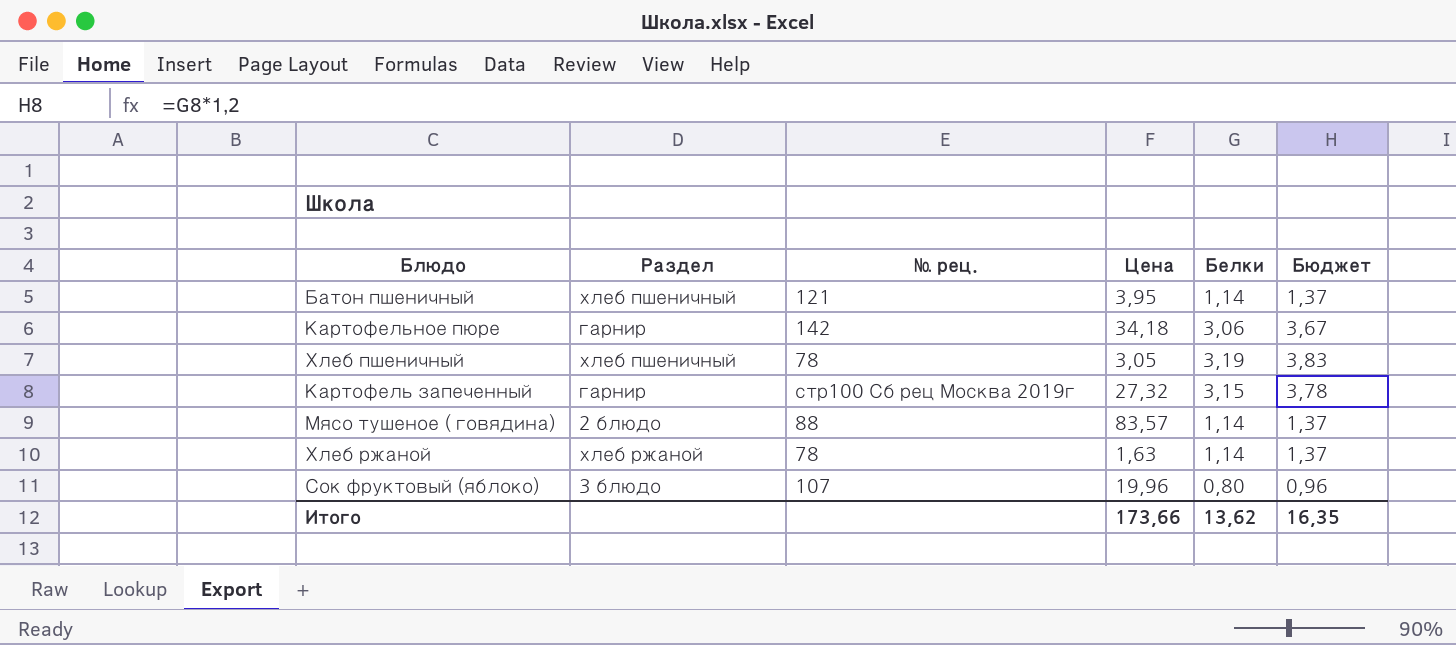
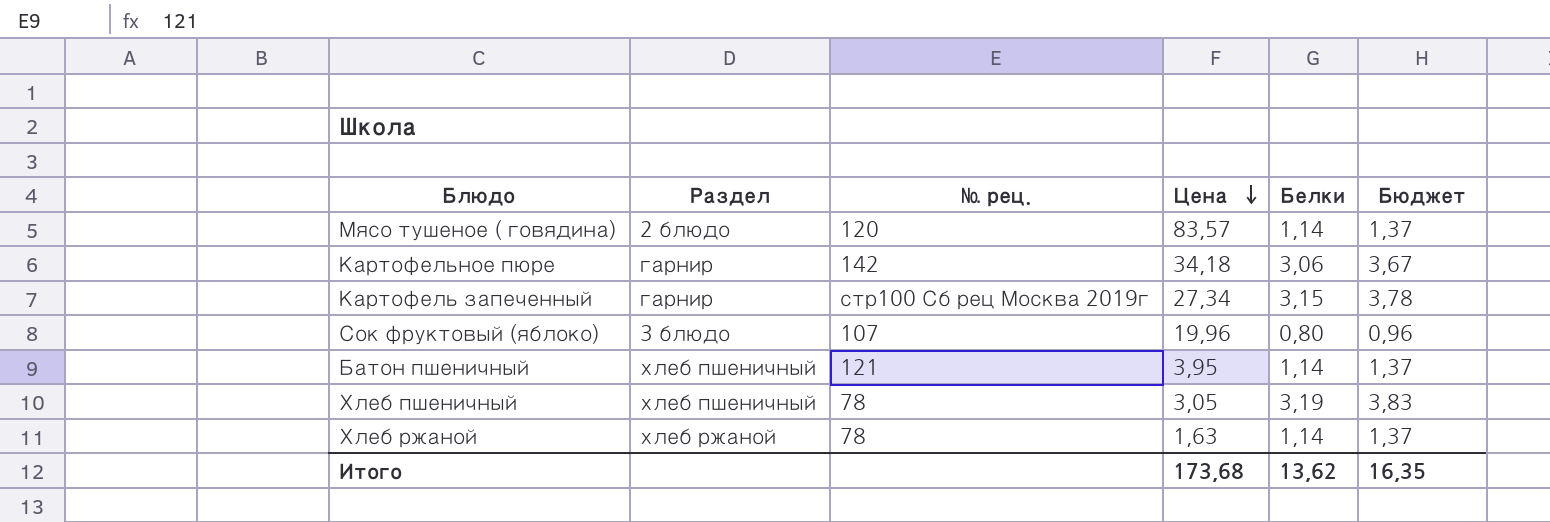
row order: none -> Цена descending
Мясо тушеное ( говядина) | № рец.: 88 -> 120
Картофель запеченный | Цена: 27,32 -> 27,34
Итого | Цена: 173,66 -> 173,68

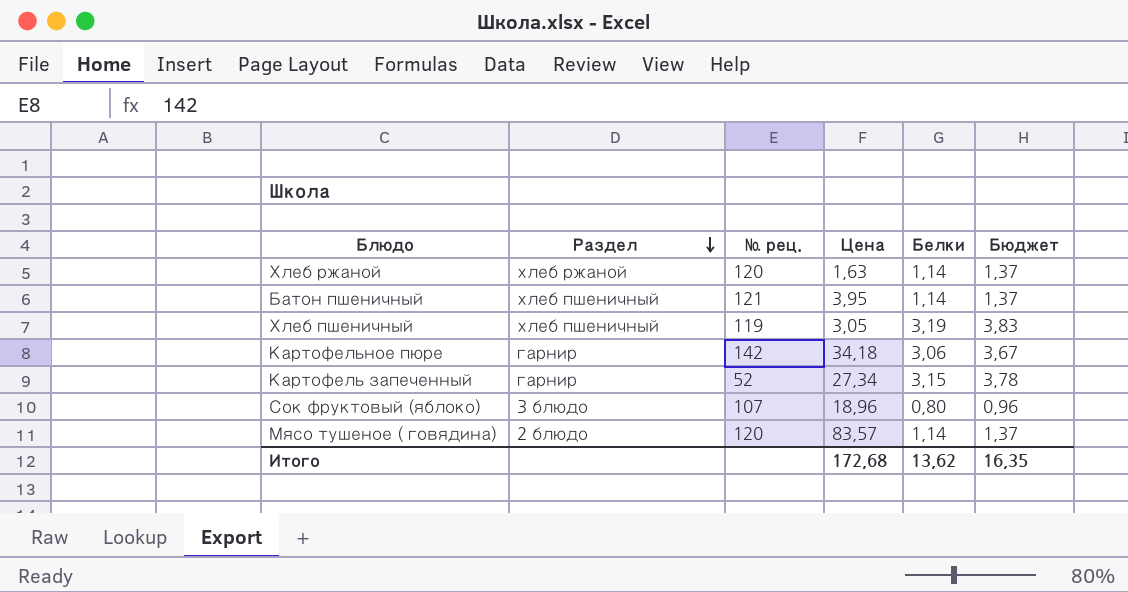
row order: Цена descending -> Раздел descending
Хлеб ржаной | № рец.: 78 -> 120
Хлеб пшеничный | № рец.: 78 -> 119
Картофель запеченный | № рец.: стр100 Сб рец Москва 2019г -> 52
Сок фруктовый (яблоко) | Цена: 19,96 -> 18,96
Итого | Цена: 173,68 -> 172,68

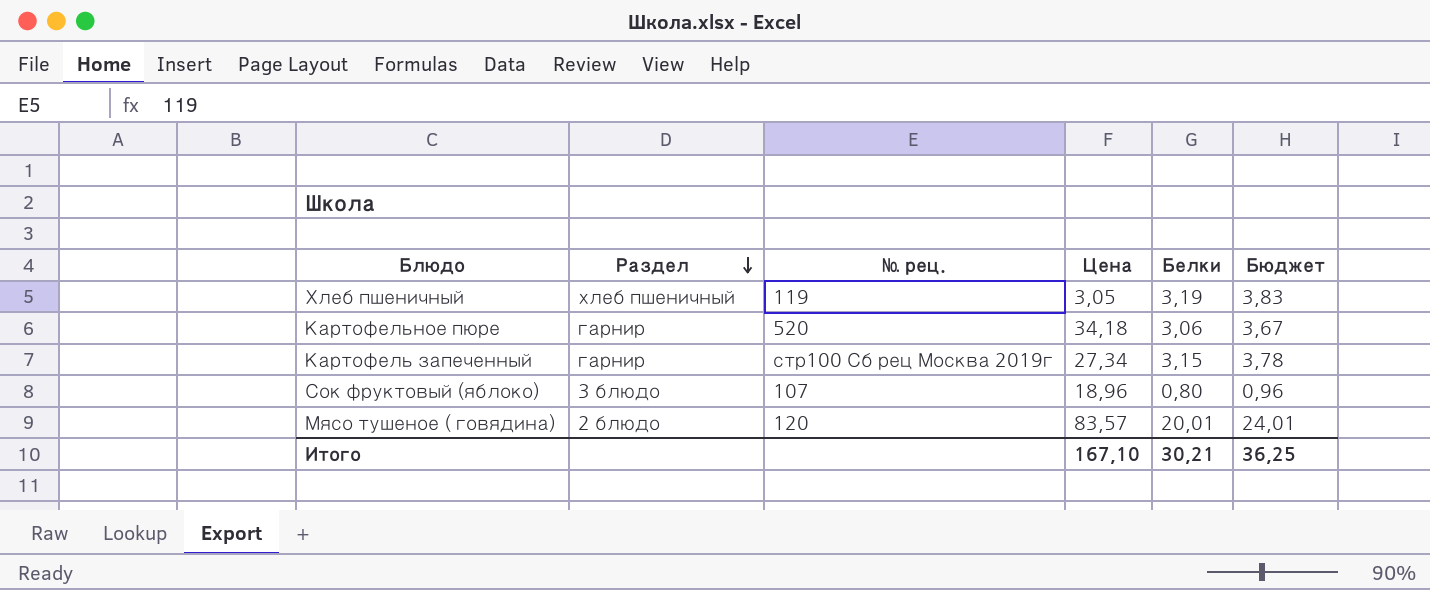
row Хлеб ржаной: хлеб ржаной | 120 | 1,63 | 1,14 | 1,37 -> none
row Батон пшеничный: хлеб пшеничный | 121 | 3,95 | 1,14 | 1,37 -> none
Картофельное пюре | № рец.: 142 -> 520
Картофель запеченный | № рец.: 52 -> стр100 Сб рец Москва 2019г
Мясо тушеное ( говядина) | Белки: 1,14 -> 20,01
Мясо тушеное ( говядина) | Бюджет: 1,37 -> 24,01
Итого | Цена: 172,68 -> 167,10
Итого | Белки: 13,62 -> 30,21
Итого | Бюджет: 16,35 -> 36,25

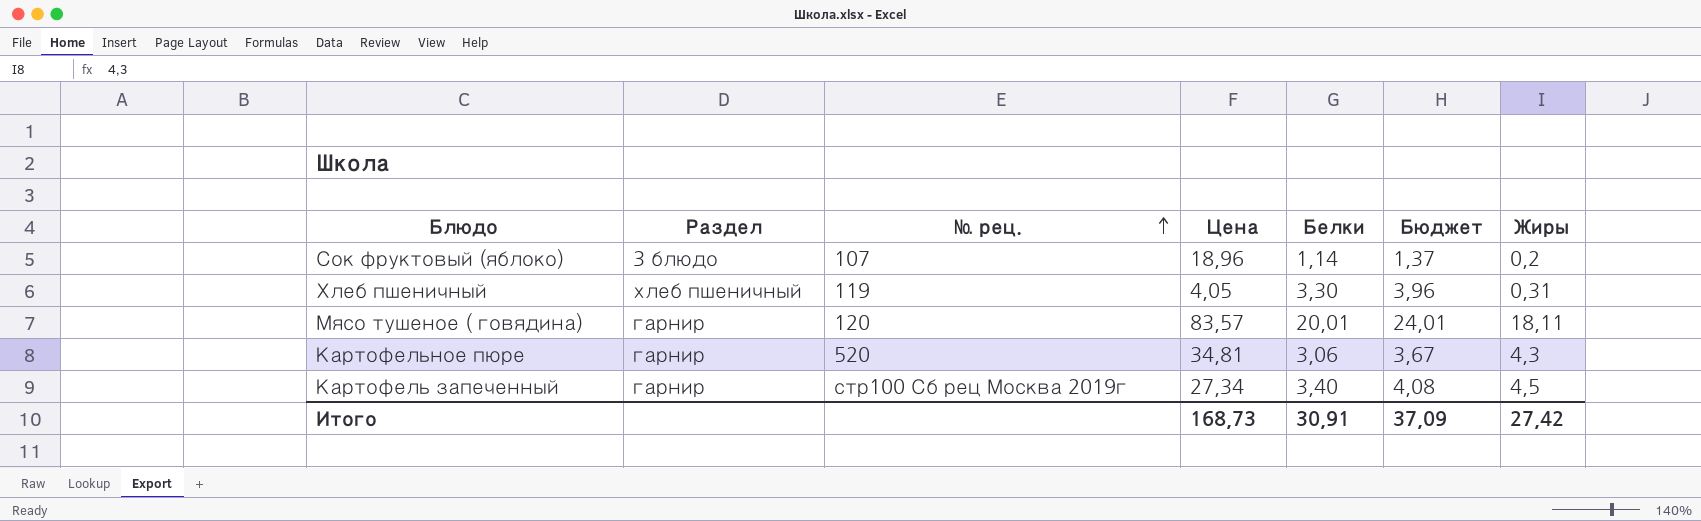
row order: Раздел descending -> № рец. ascending
column Жиры | position: none -> 7
Сок фруктовый (яблоко) | Белки: 0,80 -> 1,14
Сок фруктовый (яблоко) | Бюджет: 0,96 -> 1,37
Хлеб пшеничный | Цена: 3,05 -> 4,05
Хлеб пшеничный | Белки: 3,19 -> 3,30
Хлеб пшеничный | Бюджет: 3,83 -> 3,96
Мясо тушеное ( говядина) | Раздел: 2 блюдо -> гарнир
Картофельное пюре | Цена: 34,18 -> 34,81
Картофель запеченный | Белки: 3,15 -> 3,40
Картофель запеченный | Бюджет: 3,78 -> 4,08
Итого | Цена: 167,10 -> 168,73
Итого | Белки: 30,21 -> 30,91
Итого | Бюджет: 36,25 -> 37,09

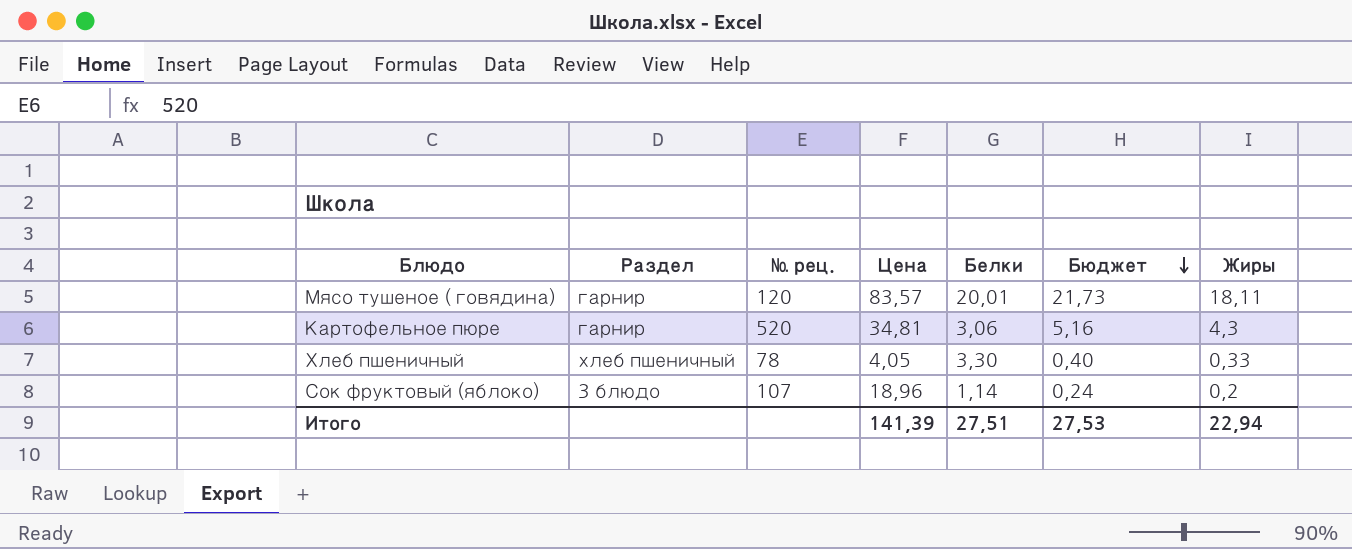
row order: № рец. ascending -> Бюджет descending
column Бюджет | formula: [Белки] * 1,2 -> [Жиры] * 1,2
row Картофель запеченный: гарнир | стр100 Сб рец Москва 2019г | 27,34 | 3,40 | 4,08 | 4,5 -> none
Хлеб пшеничный | № рец.: 119 -> 78
Хлеб пшеничный | Жиры: 0,31 -> 0,33
Итого | Цена: 168,73 -> 141,39
Итого | Белки: 30,91 -> 27,51
Итого | Бюджет: 37,09 -> 27,53
Итого | Жиры: 27,42 -> 22,94

